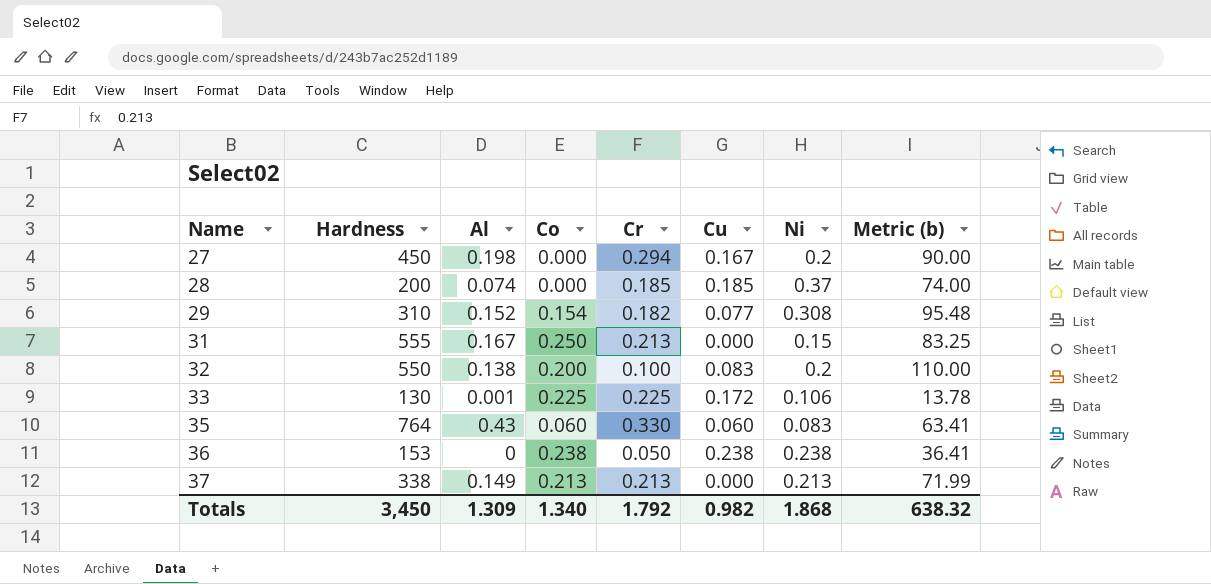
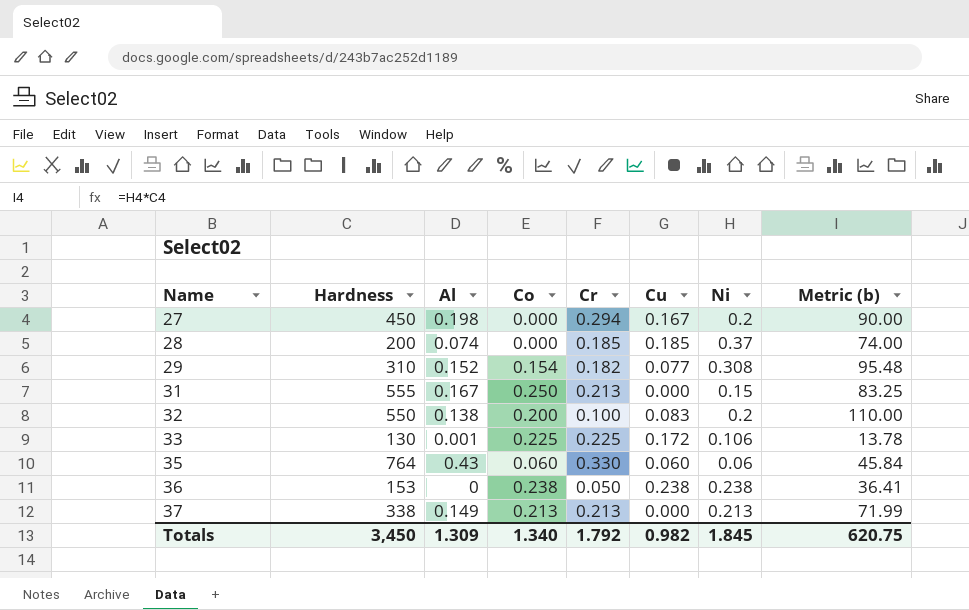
35 | Ni: 0.083 -> 0.06
35 | Metric (b): 63.41 -> 45.84
Totals | Ni: 1.868 -> 1.845
Totals | Metric (b): 638.32 -> 620.75

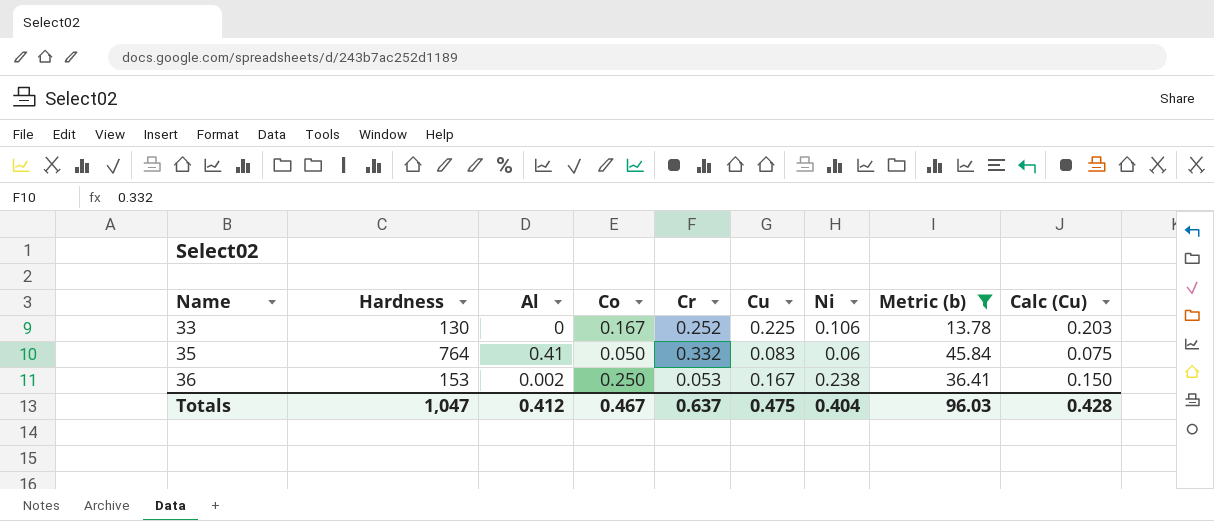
filter: none -> Metric (b) <= 45.84
column Calc (Cu) | formula: none -> [Cu] * 0.9
33 | Al: 0.001 -> 0
33 | Co: 0.225 -> 0.167
33 | Cr: 0.225 -> 0.252
33 | Cu: 0.172 -> 0.225
35 | Al: 0.43 -> 0.41
35 | Co: 0.060 -> 0.050
35 | Cr: 0.330 -> 0.332
35 | Cu: 0.060 -> 0.083
36 | Al: 0 -> 0.002
36 | Co: 0.238 -> 0.250
36 | Cr: 0.050 -> 0.053
36 | Cu: 0.238 -> 0.167
Totals | Hardness: 3,450 -> 1,047
Totals | Al: 1.309 -> 0.412
Totals | Co: 1.340 -> 0.467
Totals | Cr: 1.792 -> 0.637
Totals | Cu: 0.982 -> 0.475
Totals | Ni: 1.845 -> 0.404
Totals | Metric (b): 620.75 -> 96.03

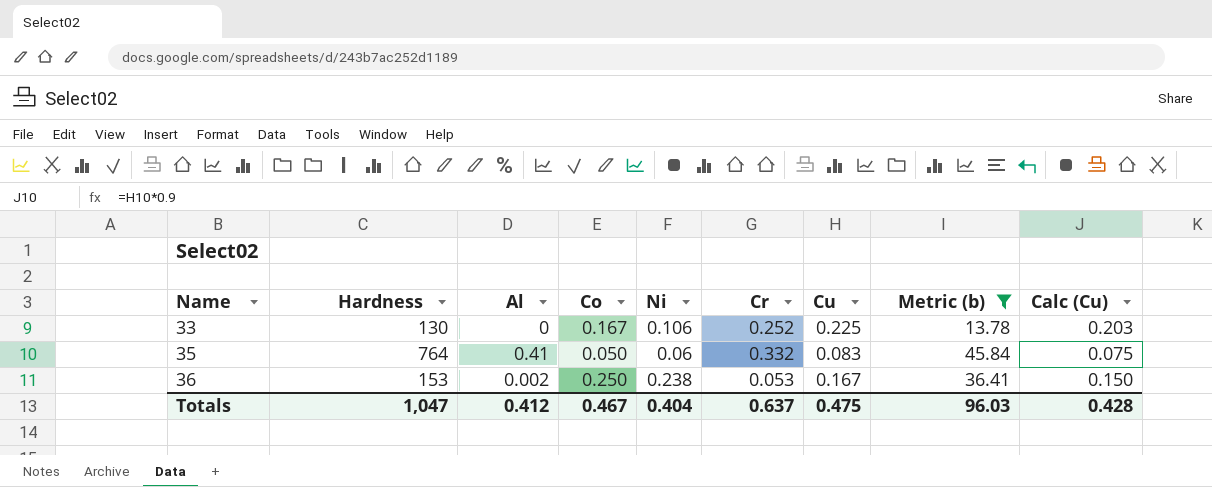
column Ni | position: 7 -> 5

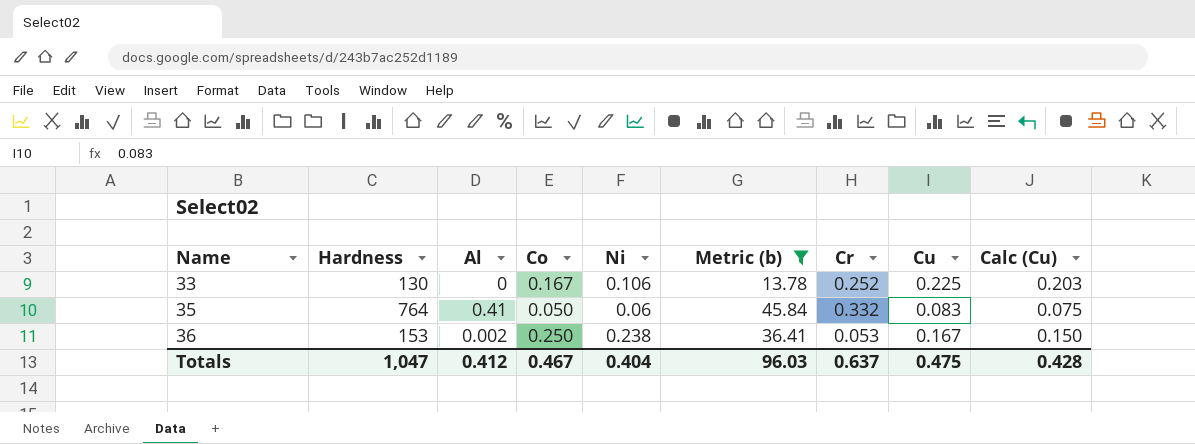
column Metric (b) | position: 8 -> 6

